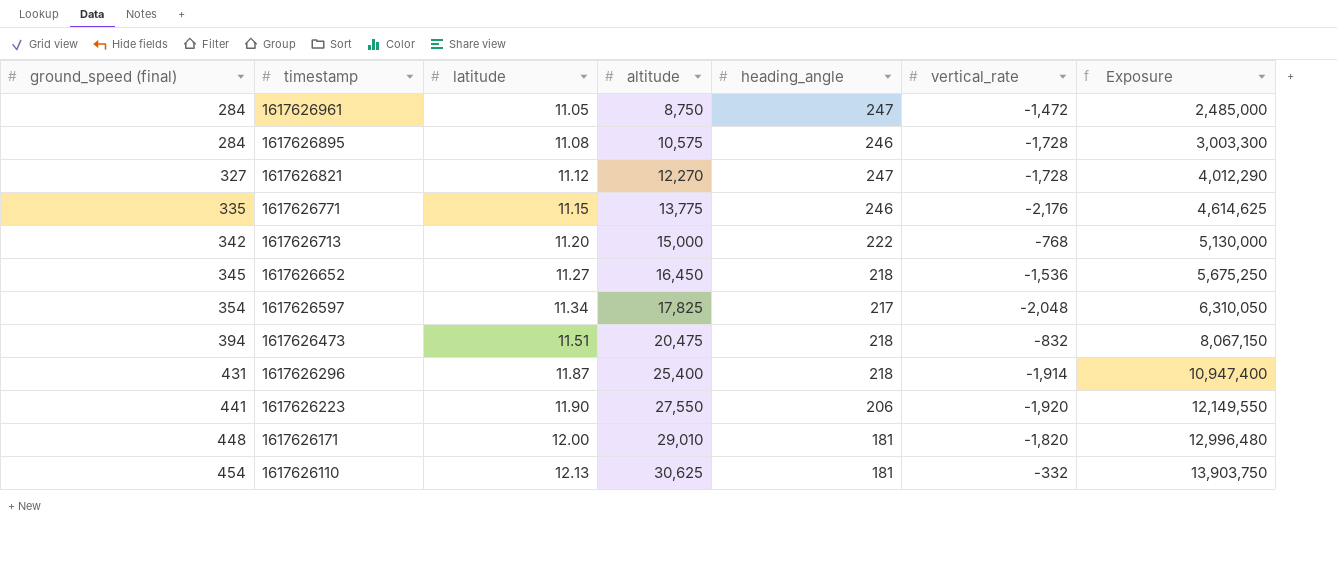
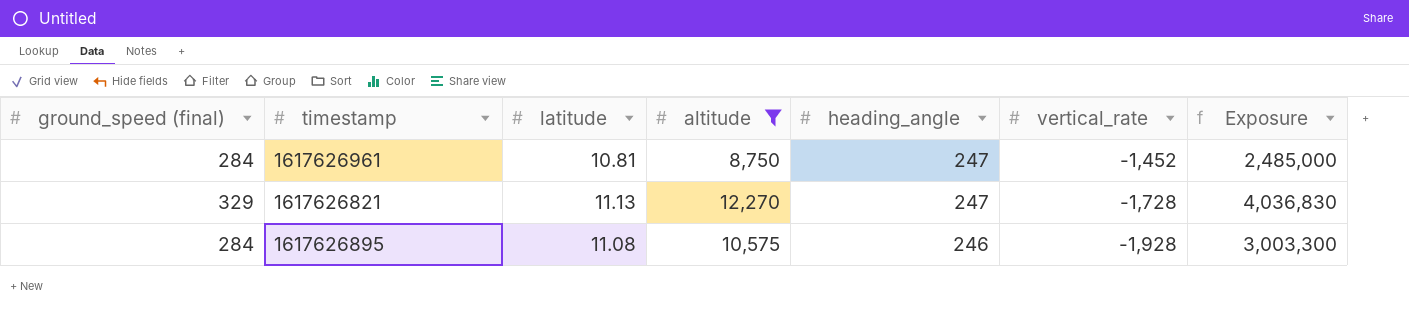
filter: none -> altitude <= 12,270
row order: ground_speed (final) ascending -> heading_angle descending
1617626961 | latitude: 11.05 -> 10.81
1617626961 | vertical_rate: -1,472 -> -1,452
1617626821 | ground_speed (final): 327 -> 329
1617626821 | latitude: 11.12 -> 11.13
1617626821 | Exposure: 4,012,290 -> 4,036,830
1617626895 | vertical_rate: -1,728 -> -1,928

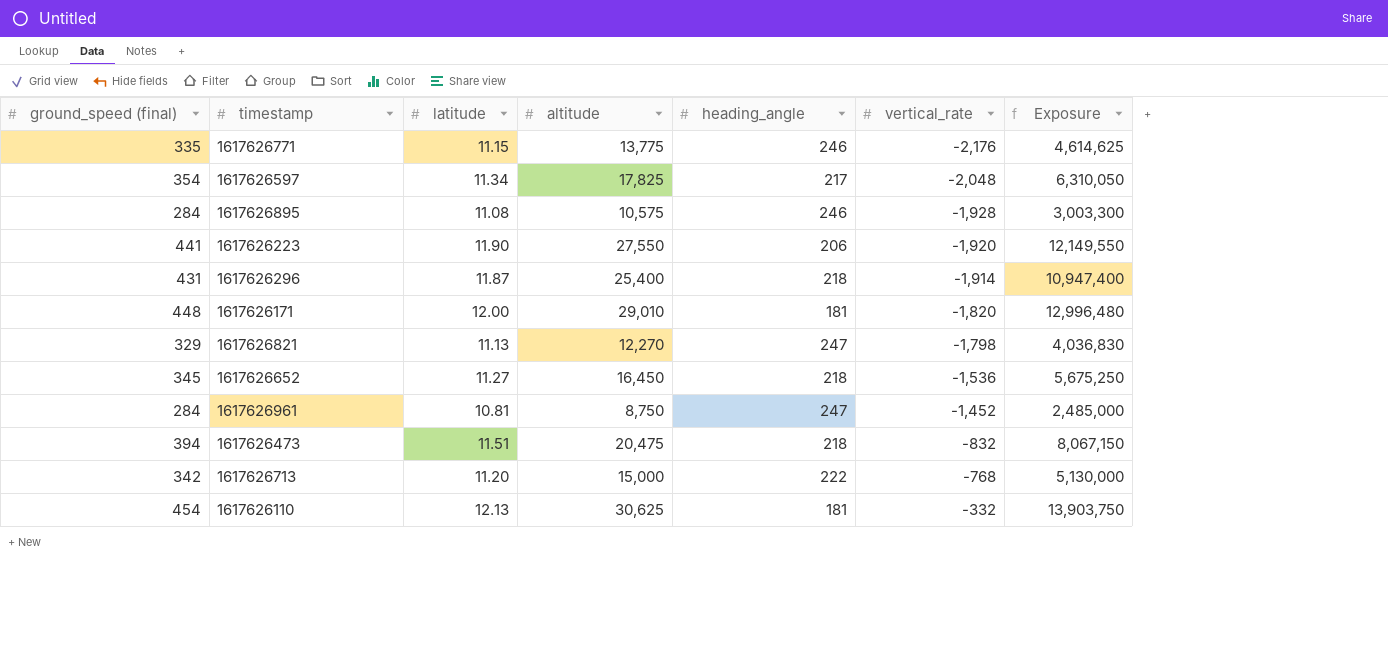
filter: altitude <= 12,270 -> none
row order: heading_angle descending -> vertical_rate ascending
1617626821 | vertical_rate: -1,728 -> -1,798

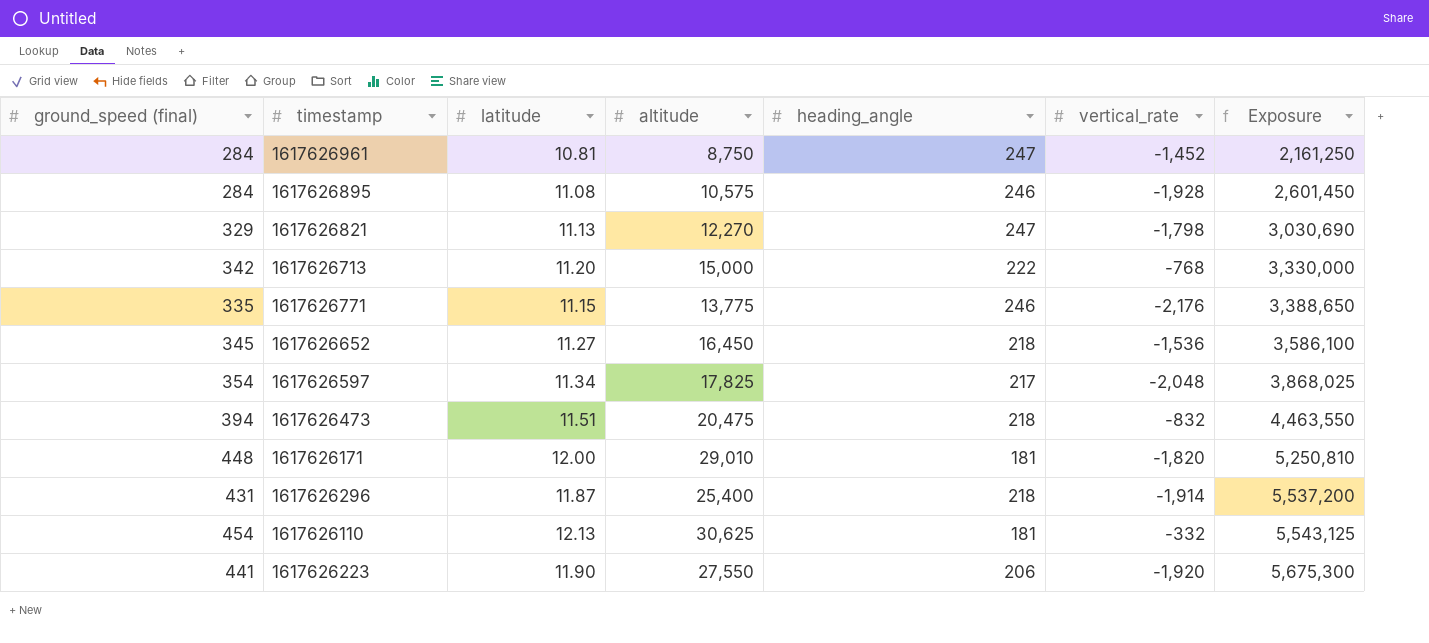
row order: vertical_rate ascending -> Exposure ascending
column Exposure | formula: [ground_speed (final)] * [altitude] -> [altitude] * [heading_angle]

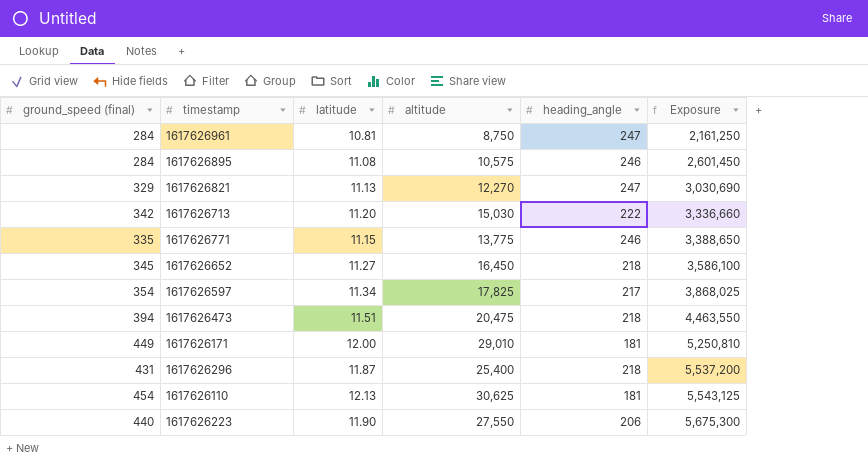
column vertical_rate | position: 6 -> none
1617626713 | altitude: 15,000 -> 15,030
1617626713 | Exposure: 3,330,000 -> 3,336,660
1617626171 | ground_speed (final): 448 -> 449
1617626223 | ground_speed (final): 441 -> 440

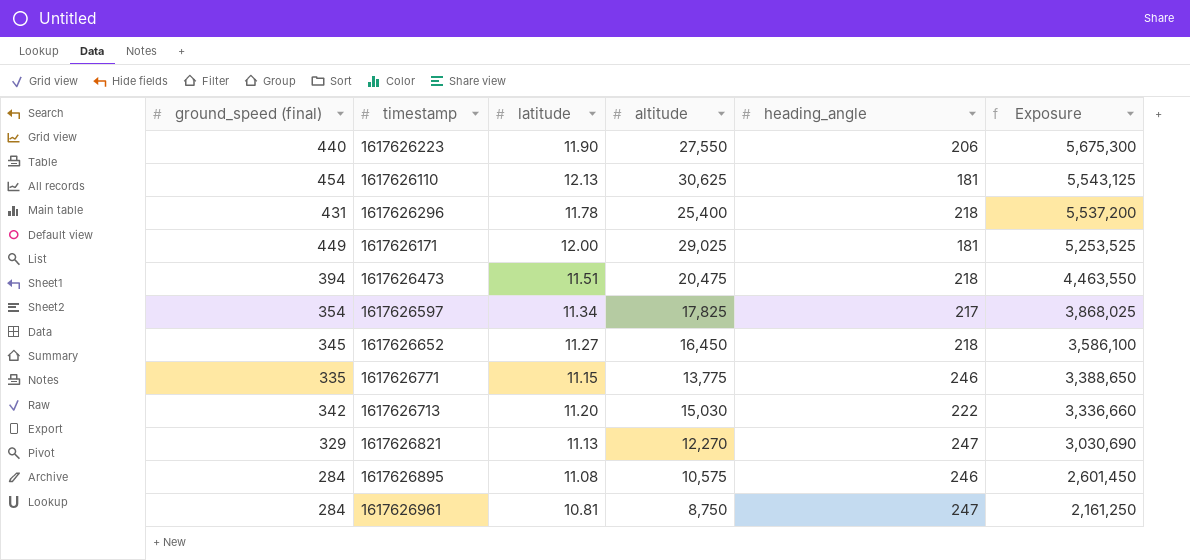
row order: Exposure ascending -> Exposure descending
1617626296 | latitude: 11.87 -> 11.78
1617626171 | altitude: 29,010 -> 29,025
1617626171 | Exposure: 5,250,810 -> 5,253,525

